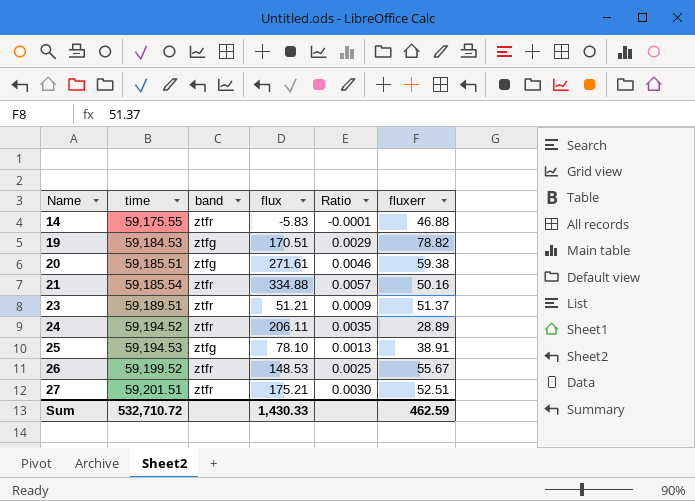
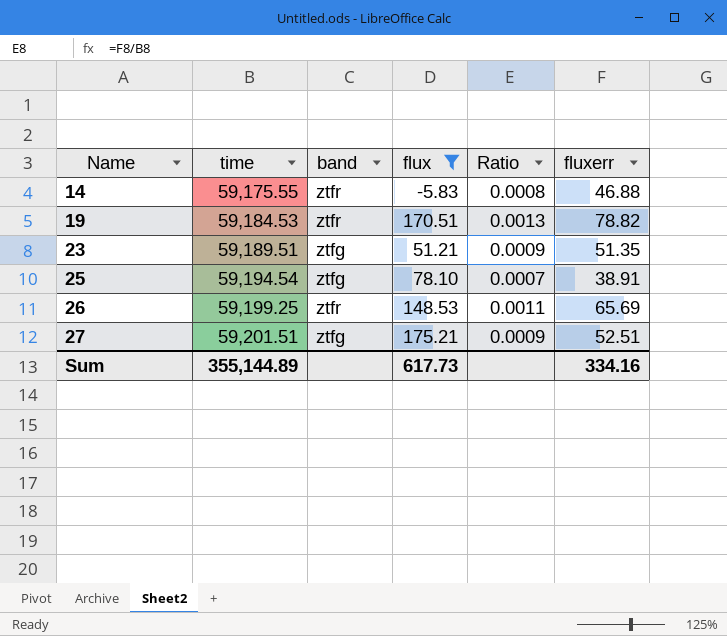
filter: none -> flux <= 175.21
column Ratio | formula: [flux] / [time] -> [fluxerr] / [time]
19 | band: ztfg -> ztfr
23 | band: ztfr -> ztfg
23 | fluxerr: 51.37 -> 51.35
25 | time: 59,194.53 -> 59,194.54
26 | time: 59,199.52 -> 59,199.25
26 | fluxerr: 55.67 -> 65.69
27 | band: ztfr -> ztfg
Sum | time: 532,710.72 -> 355,144.89
Sum | flux: 1,430.33 -> 617.73
Sum | fluxerr: 462.59 -> 334.16

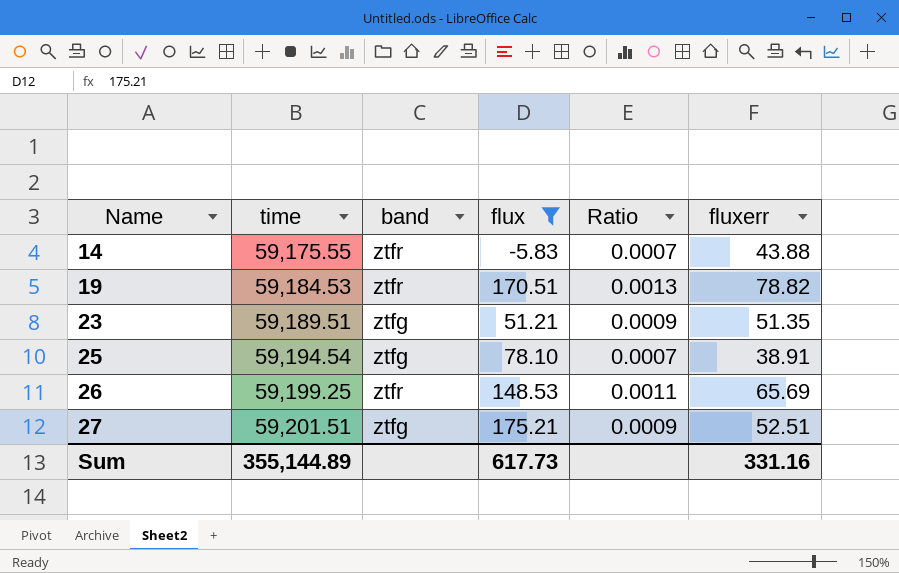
14 | Ratio: 0.0008 -> 0.0007
14 | fluxerr: 46.88 -> 43.88
Sum | fluxerr: 334.16 -> 331.16

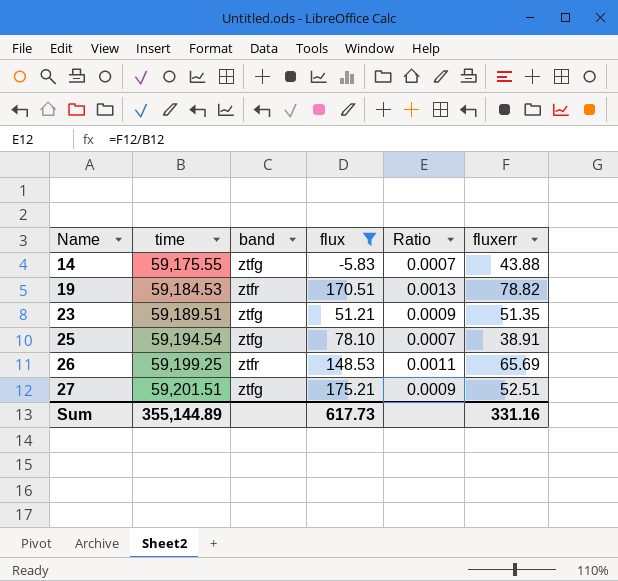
14 | band: ztfr -> ztfg

